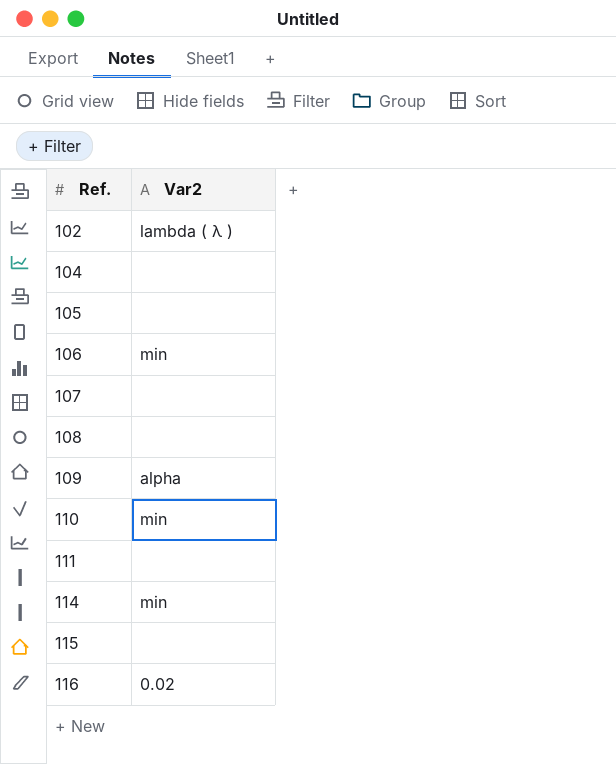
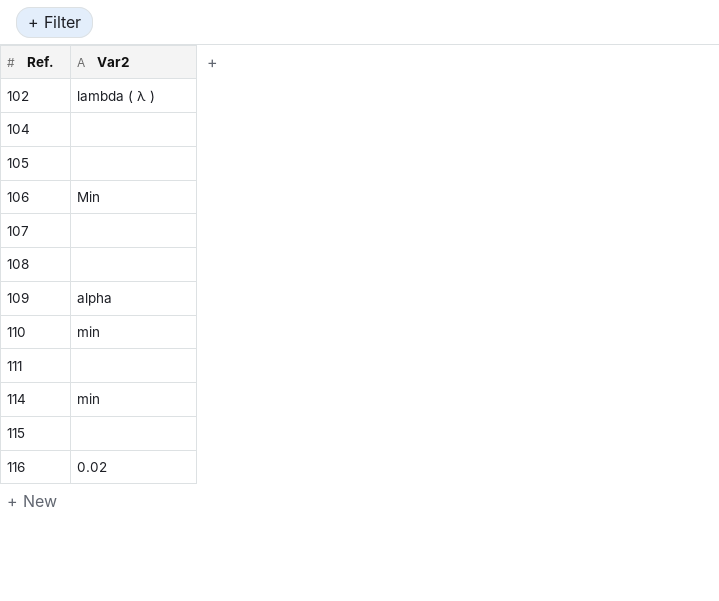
106 | Var2: min -> Min

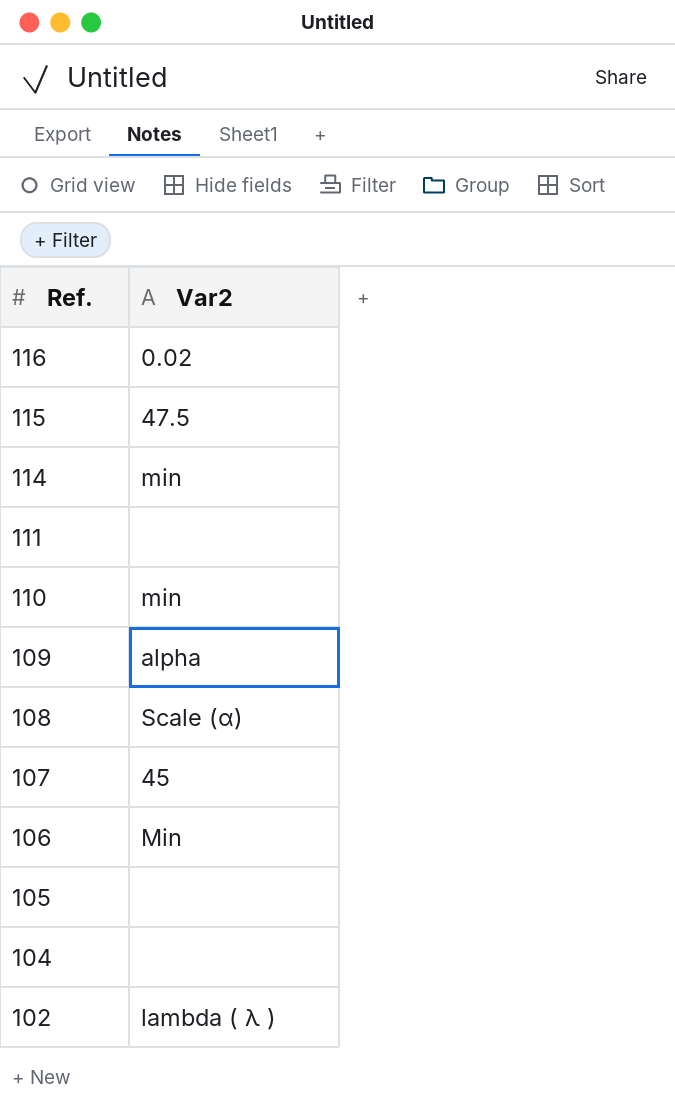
row order: Ref. ascending -> Ref. descending
115 | Var2: none -> 47.5
108 | Var2: none -> Scale (α)
107 | Var2: none -> 45

